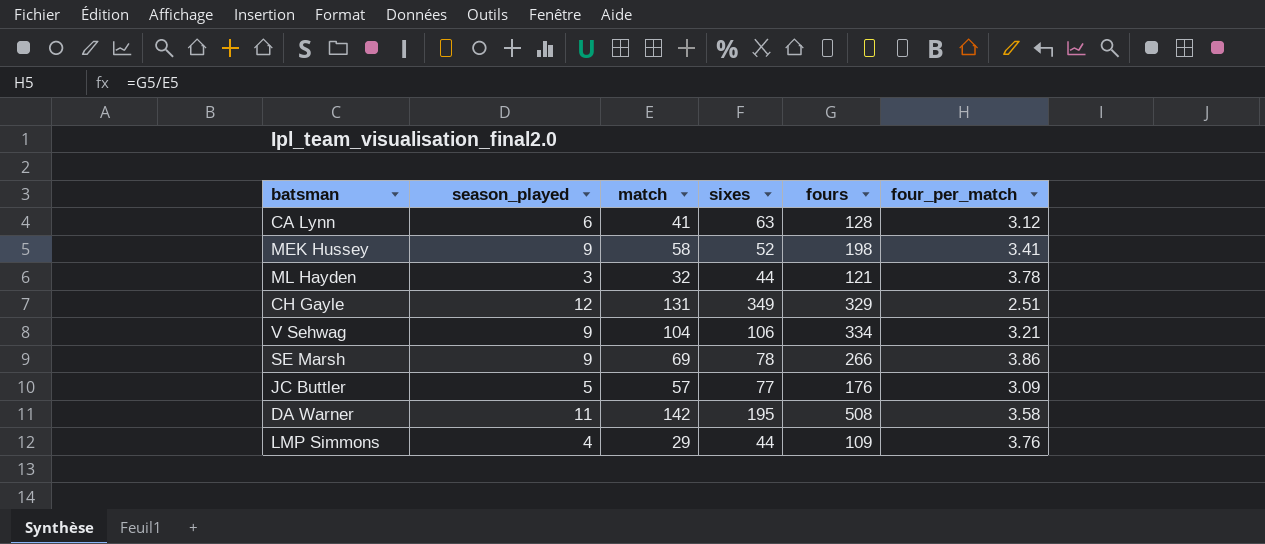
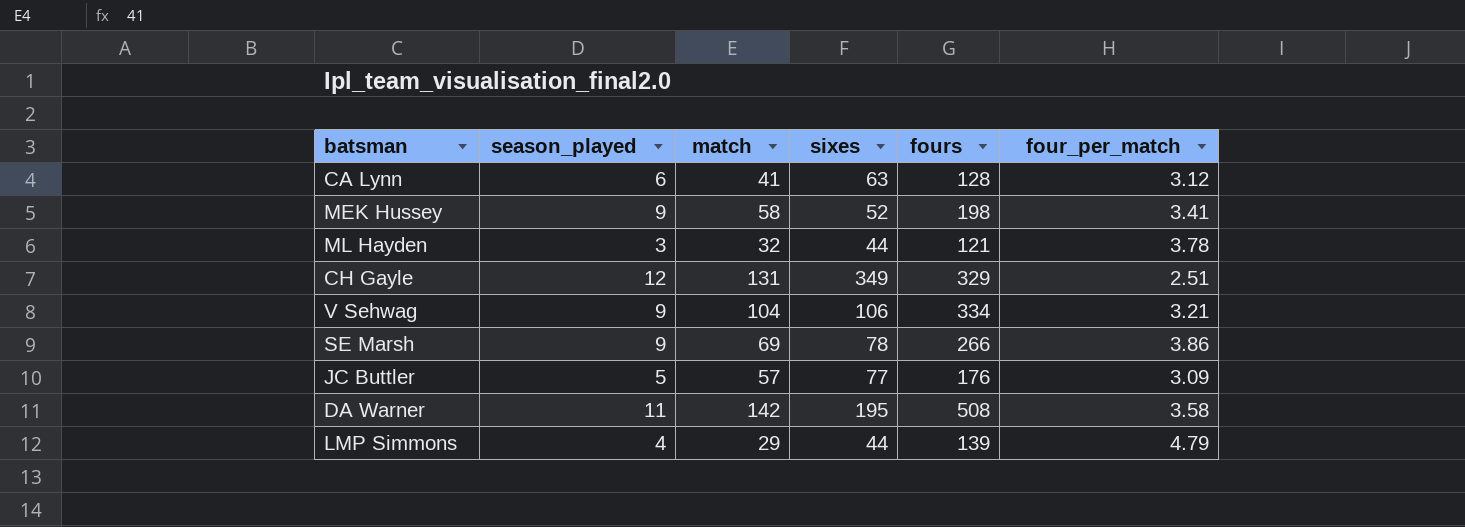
LMP Simmons | fours: 109 -> 139
LMP Simmons | four_per_match: 3.76 -> 4.79

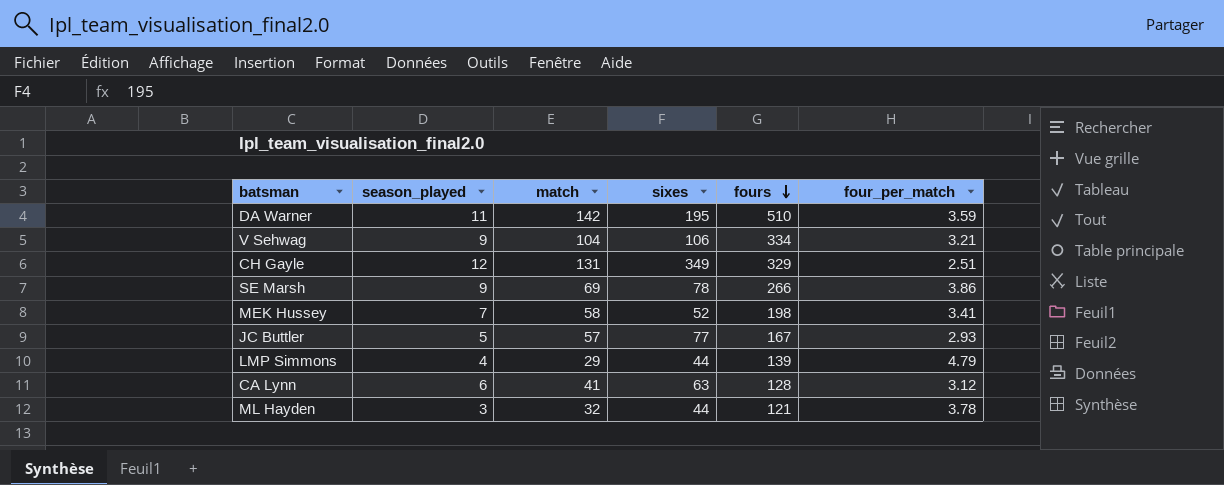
row order: none -> fours descending
DA Warner | fours: 508 -> 510
DA Warner | four_per_match: 3.58 -> 3.59
MEK Hussey | season_played: 9 -> 7
JC Buttler | fours: 176 -> 167
JC Buttler | four_per_match: 3.09 -> 2.93

